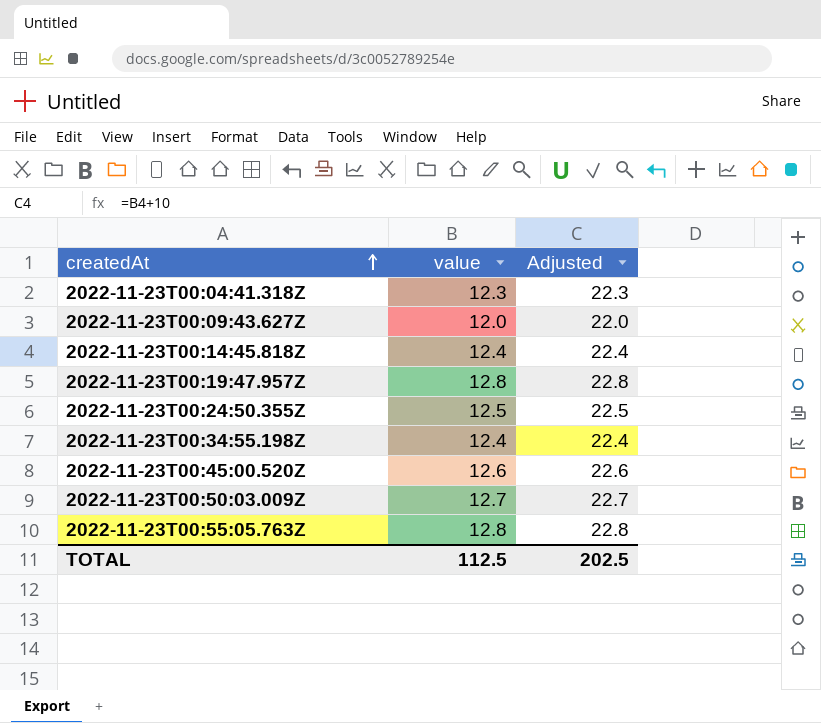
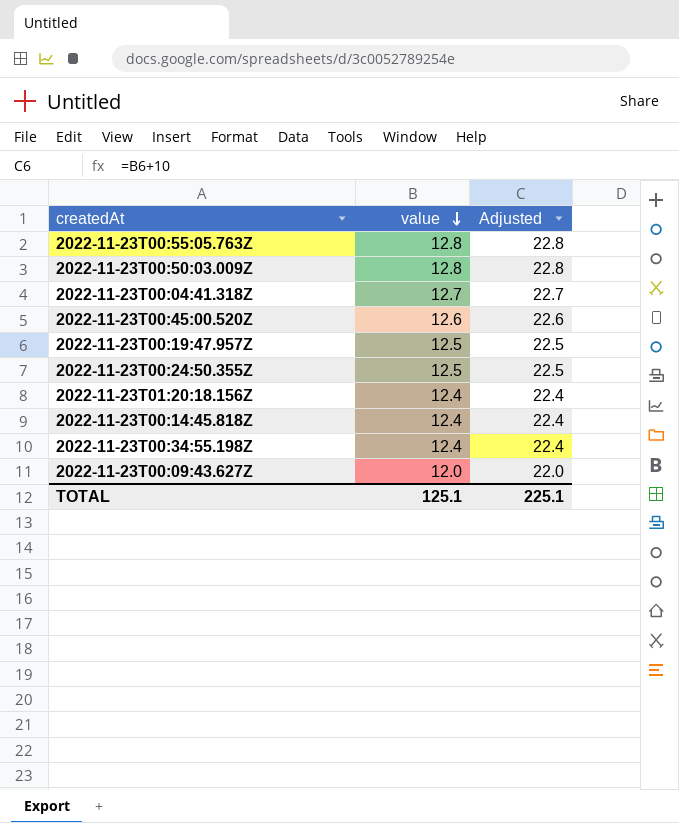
row order: createdAt ascending -> value descending
2022-11-23T00:50:03.009Z | value: 12.7 -> 12.8
2022-11-23T00:50:03.009Z | Adjusted: 22.7 -> 22.8
2022-11-23T00:04:41.318Z | value: 12.3 -> 12.7
2022-11-23T00:04:41.318Z | Adjusted: 22.3 -> 22.7
2022-11-23T00:19:47.957Z | value: 12.8 -> 12.5
2022-11-23T00:19:47.957Z | Adjusted: 22.8 -> 22.5
row 2022-11-23T01:20:18.156Z: none -> 12.4 | 22.4
TOTAL | value: 112.5 -> 125.1
TOTAL | Adjusted: 202.5 -> 225.1

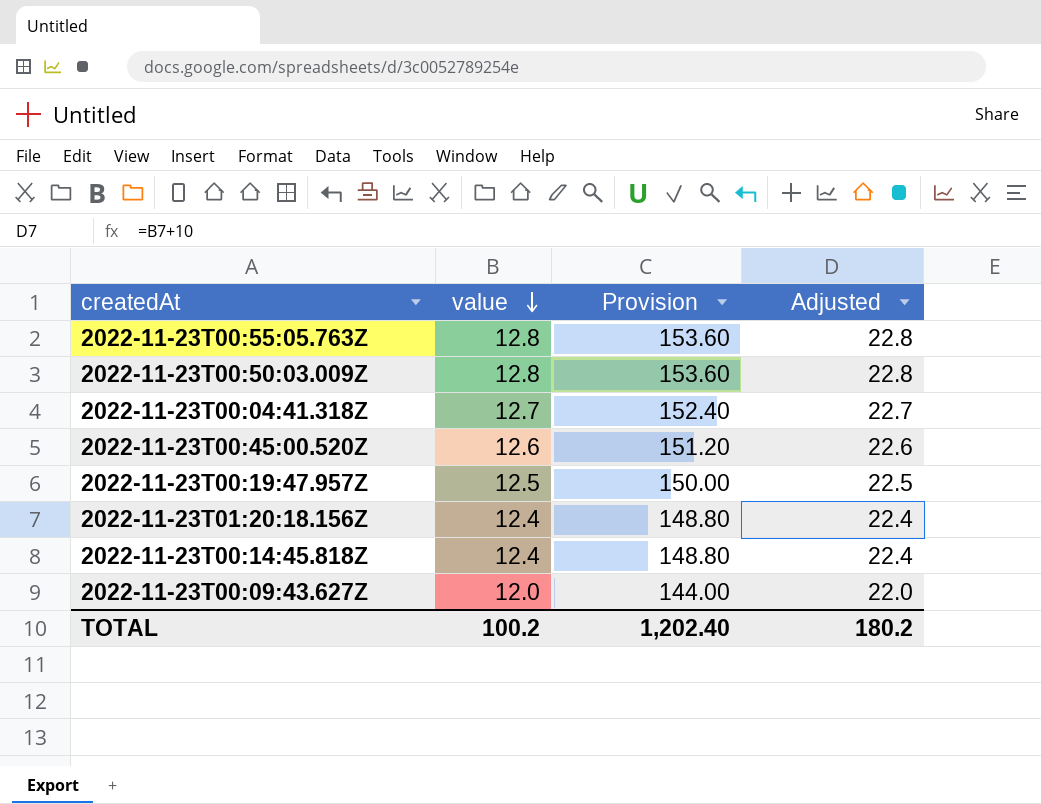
column Provision | formula: none -> [value] * 12
row 2022-11-23T00:24:50.355Z: 12.5 | 22.5 -> none
row 2022-11-23T00:34:55.198Z: 12.4 | 22.4 -> none
TOTAL | value: 125.1 -> 100.2
TOTAL | Adjusted: 225.1 -> 180.2

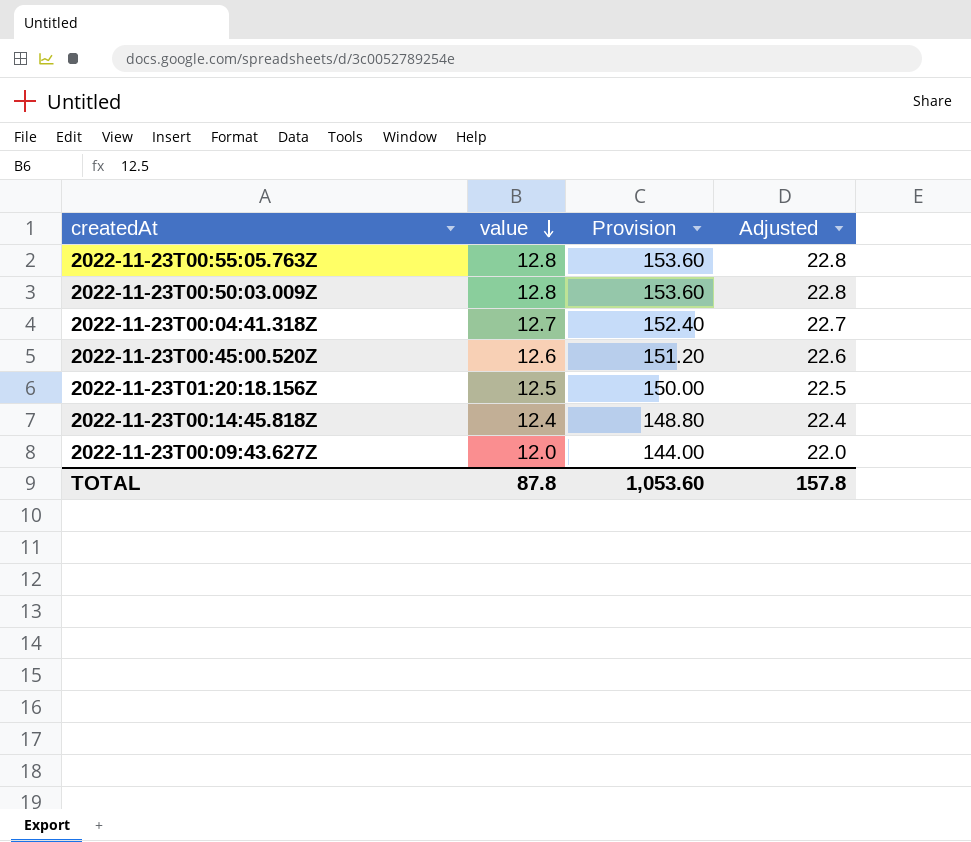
row 2022-11-23T00:19:47.957Z: 12.5 | 150.00 | 22.5 -> none
2022-11-23T01:20:18.156Z | value: 12.4 -> 12.5
2022-11-23T01:20:18.156Z | Provision: 148.80 -> 150.00
2022-11-23T01:20:18.156Z | Adjusted: 22.4 -> 22.5
TOTAL | value: 100.2 -> 87.8
TOTAL | Provision: 1,202.40 -> 1,053.60
TOTAL | Adjusted: 180.2 -> 157.8

